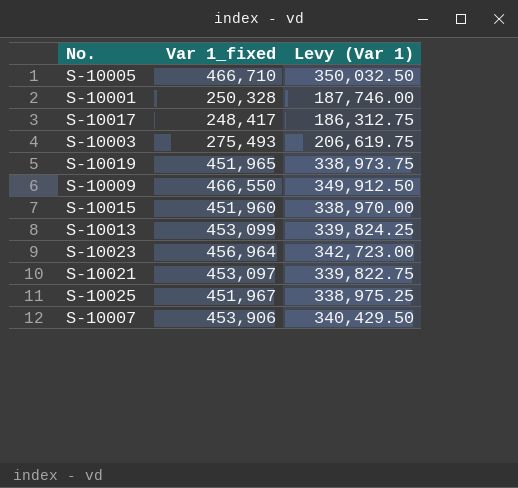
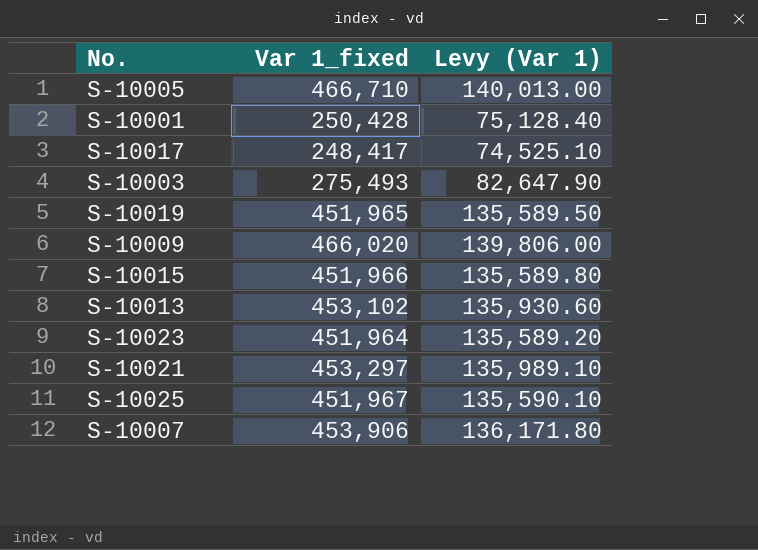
column Levy (Var 1) | formula: [Var 1_fixed] * 0.75 -> [Var 1_fixed] * 0.3
S-10001 | Var 1_fixed: 250,328 -> 250,428
S-10009 | Var 1_fixed: 466,550 -> 466,020
S-10015 | Var 1_fixed: 451,960 -> 451,966
S-10013 | Var 1_fixed: 453,099 -> 453,102
S-10023 | Var 1_fixed: 456,964 -> 451,964
S-10021 | Var 1_fixed: 453,097 -> 453,297

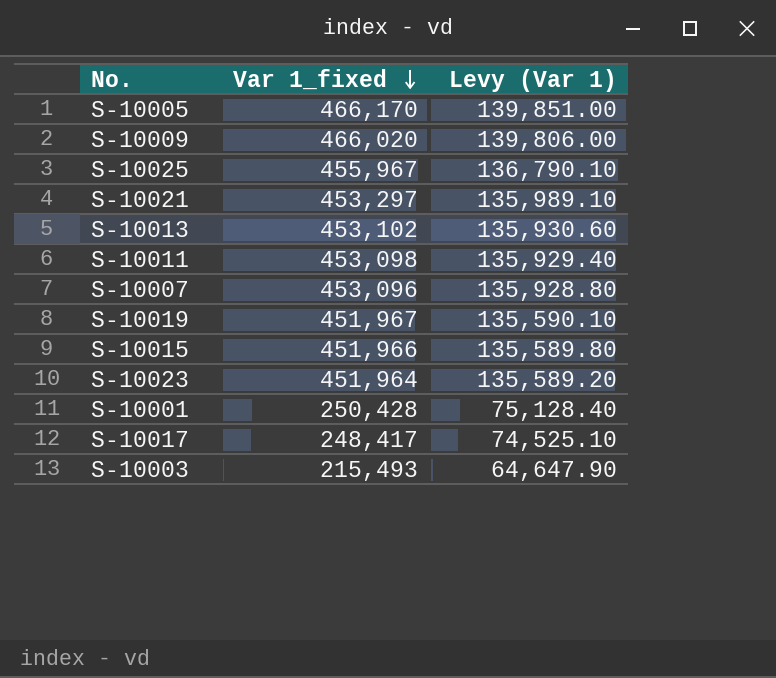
row order: none -> Var 1_fixed descending
S-10005 | Var 1_fixed: 466,710 -> 466,170
S-10005 | Levy (Var 1): 140,013.00 -> 139,851.00
S-10025 | Var 1_fixed: 451,967 -> 455,967
S-10025 | Levy (Var 1): 135,590.10 -> 136,790.10
row S-10011: none -> 453,098 | 135,929.40
S-10007 | Var 1_fixed: 453,906 -> 453,096
S-10007 | Levy (Var 1): 136,171.80 -> 135,928.80
S-10019 | Var 1_fixed: 451,965 -> 451,967
S-10019 | Levy (Var 1): 135,589.50 -> 135,590.10
S-10003 | Var 1_fixed: 275,493 -> 215,493
S-10003 | Levy (Var 1): 82,647.90 -> 64,647.90

